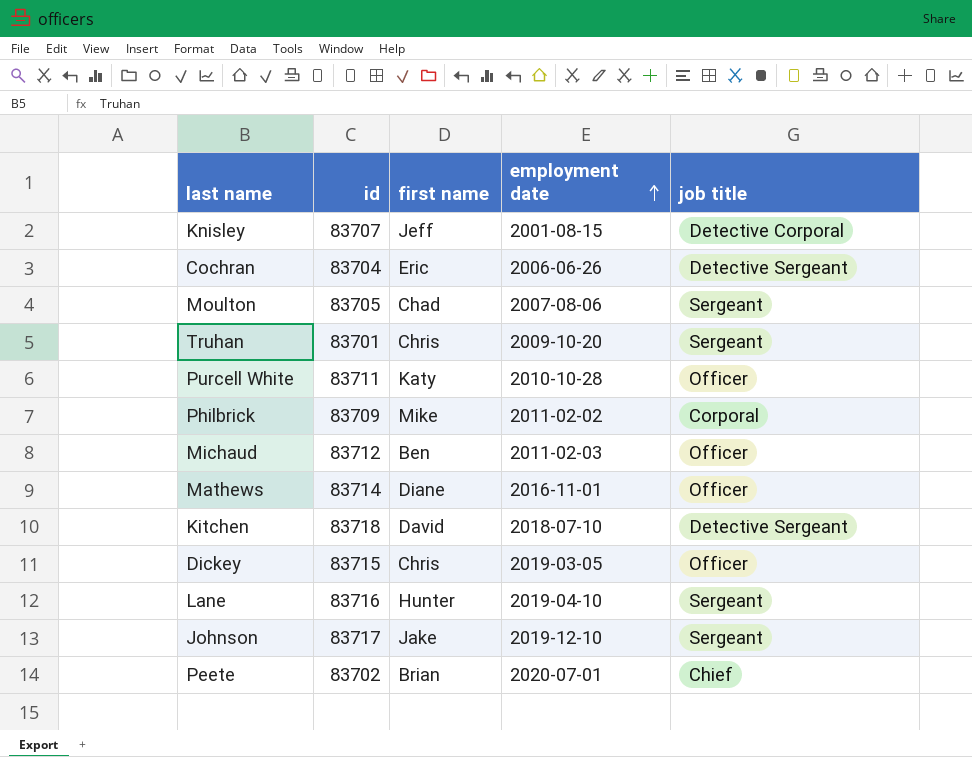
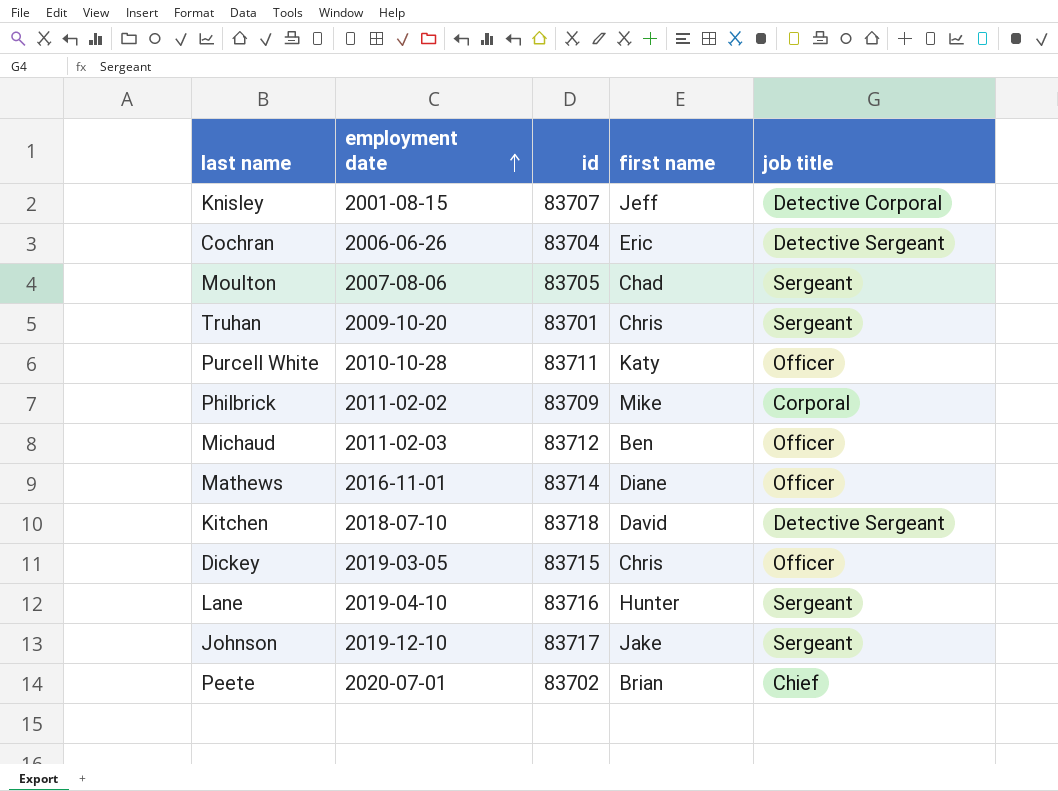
column employment date | position: 4 -> 2

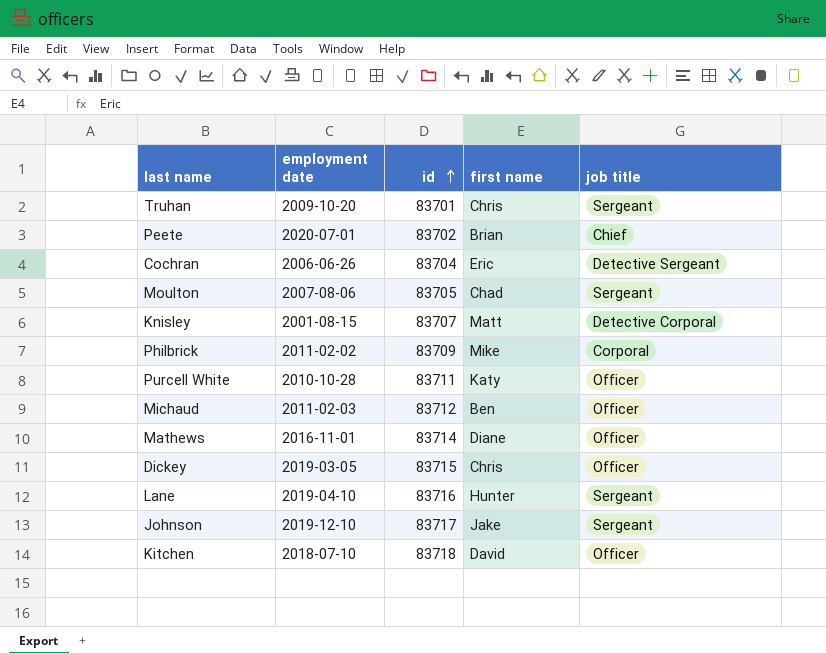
row order: employment date ascending -> id ascending
Knisley | first name: Jeff -> Matt
Kitchen | job title: Detective Sergeant -> Officer

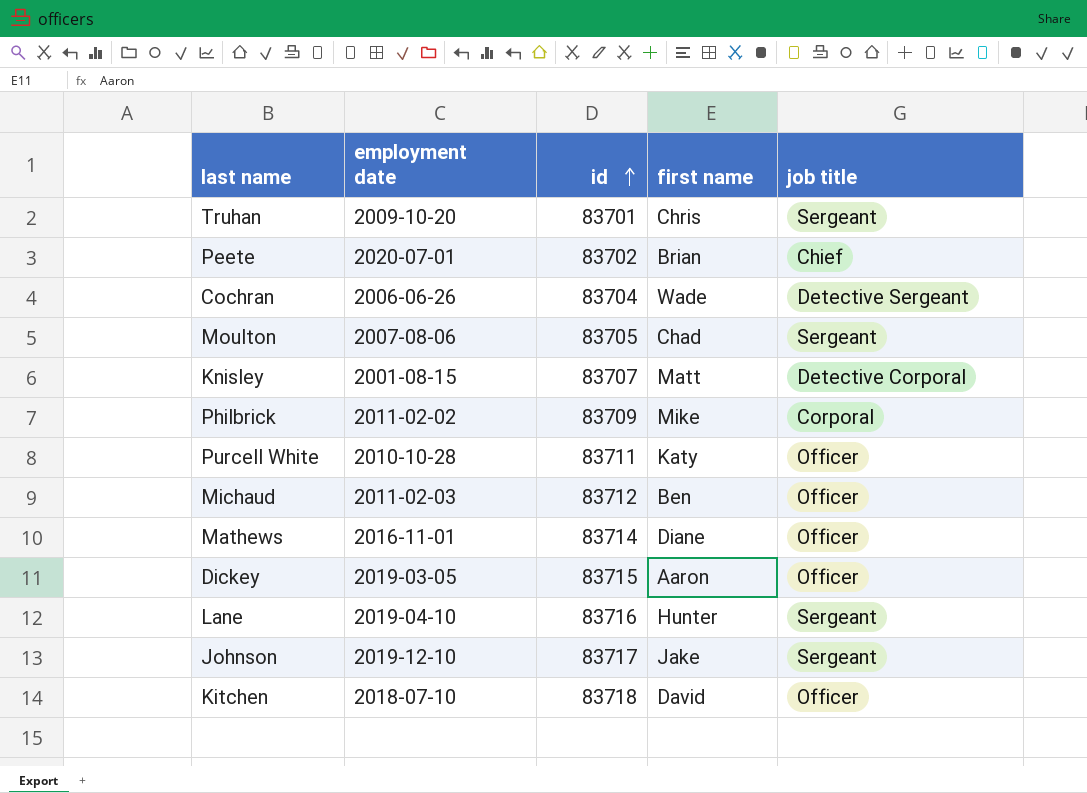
Cochran | first name: Eric -> Wade
Dickey | first name: Chris -> Aaron

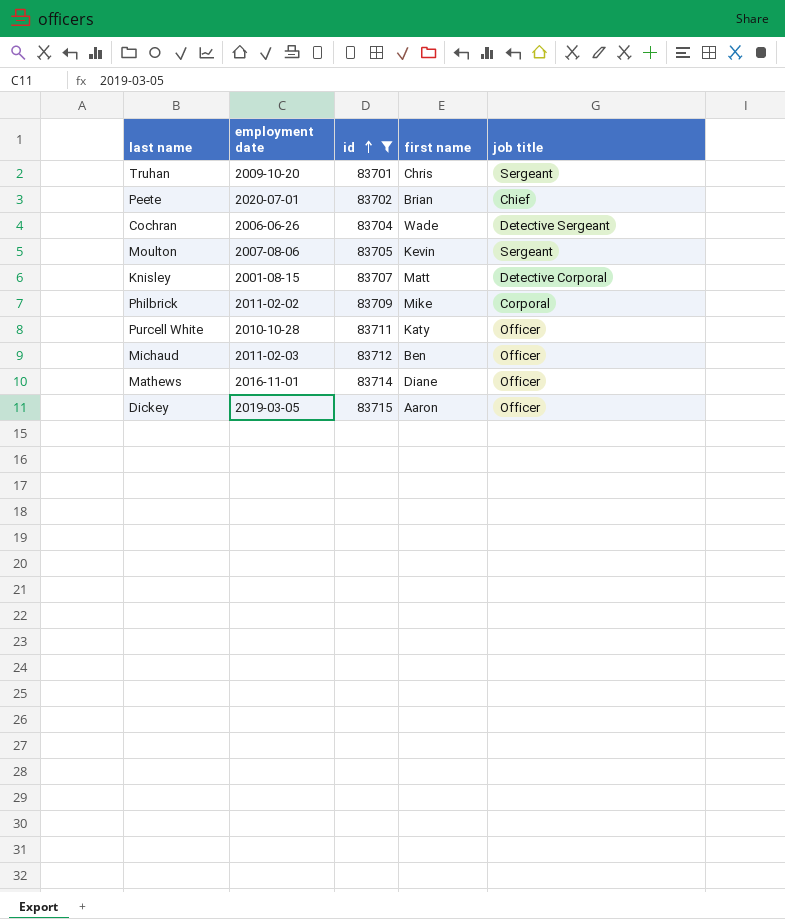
filter: none -> id <= 83715
Moulton | first name: Chad -> Kevin

